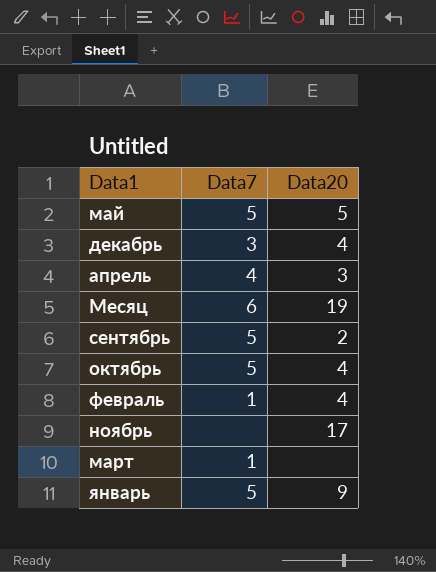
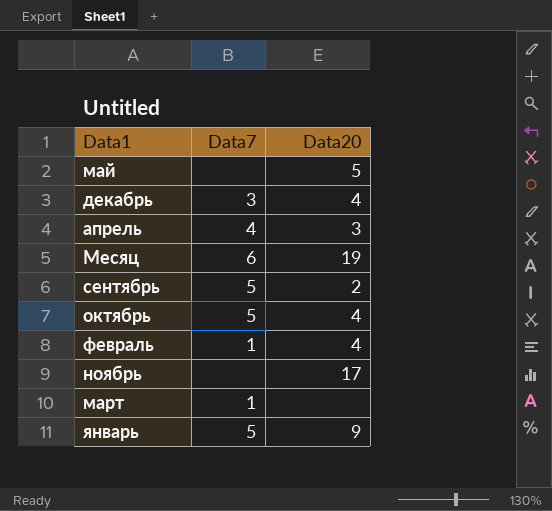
май | Data7: 5 -> none

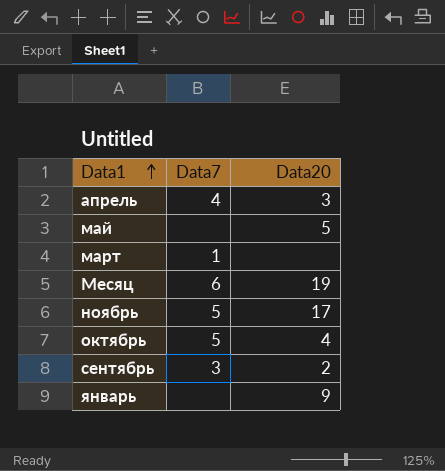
row order: none -> Data1 ascending
row декабрь: 3 | 4 -> none
row февраль: 1 | 4 -> none
ноябрь | Data7: none -> 5
сентябрь | Data7: 5 -> 3
январь | Data7: 5 -> none

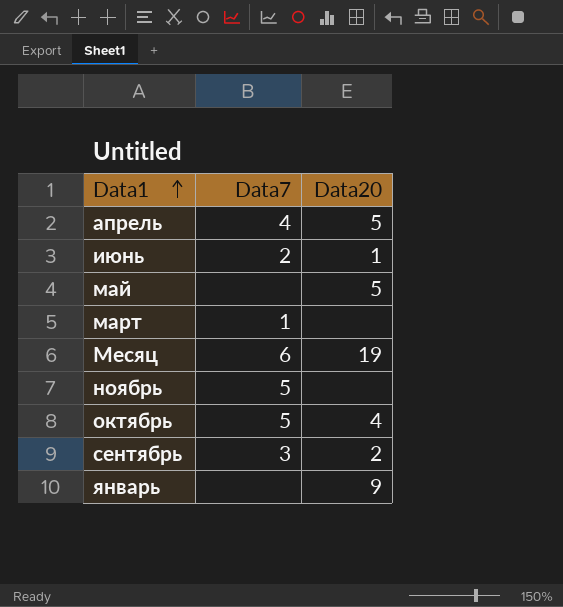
апрель | Data20: 3 -> 5
row июнь: none -> 2 | 1
ноябрь | Data20: 17 -> none

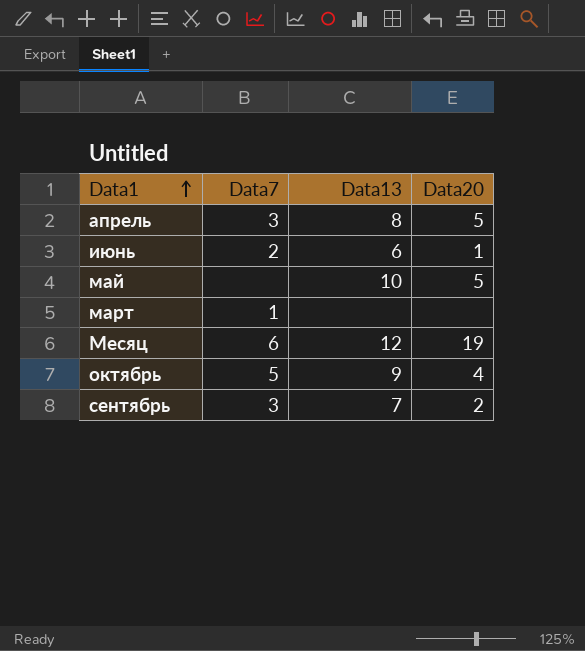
column Data13 | position: none -> 3
row ноябрь: 5 | none -> none
row январь: none | 9 -> none
апрель | Data7: 4 -> 3

